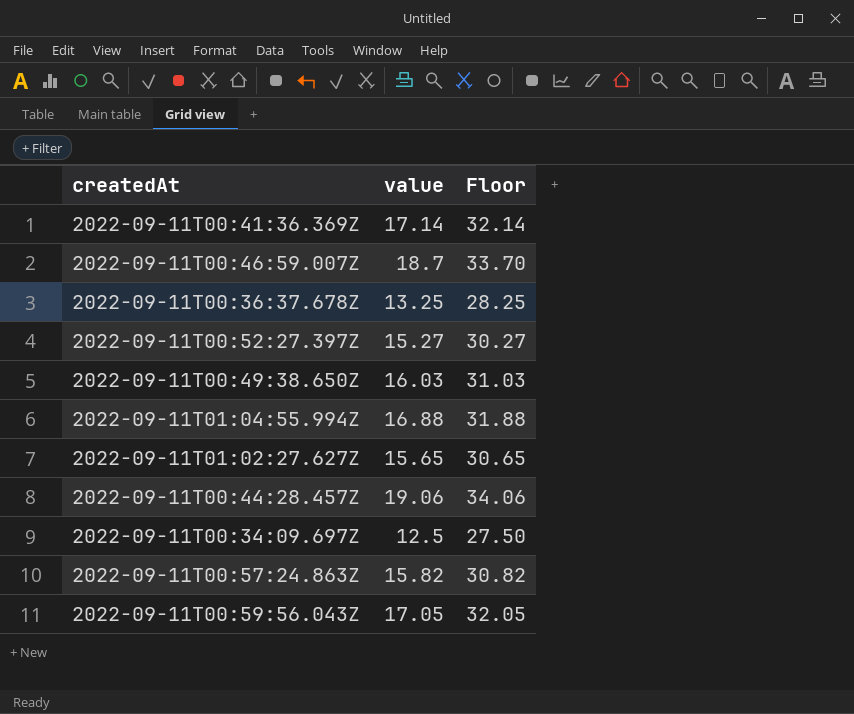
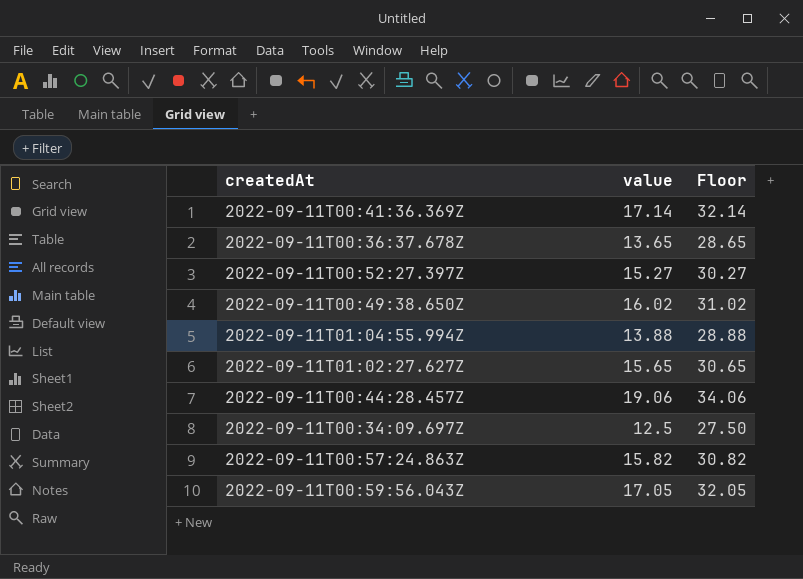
row 2022-09-11T00:46:59.007Z: 18.7 | 33.70 -> none
2022-09-11T00:36:37.678Z | value: 13.25 -> 13.65
2022-09-11T00:36:37.678Z | Floor: 28.25 -> 28.65
2022-09-11T00:49:38.650Z | value: 16.03 -> 16.02
2022-09-11T00:49:38.650Z | Floor: 31.03 -> 31.02
2022-09-11T01:04:55.994Z | value: 16.88 -> 13.88
2022-09-11T01:04:55.994Z | Floor: 31.88 -> 28.88

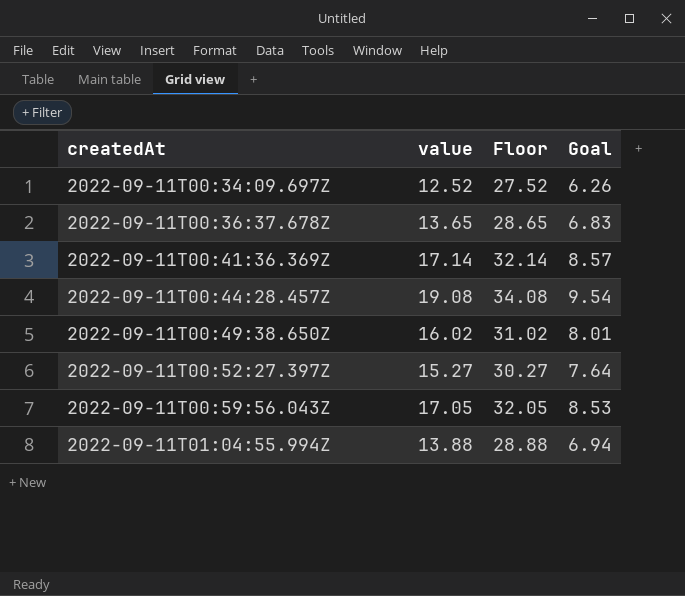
row order: none -> createdAt ascending
column Goal | formula: none -> [value] * 0.5
row 2022-09-11T01:02:27.627Z: 15.65 | 30.65 -> none
row 2022-09-11T00:57:24.863Z: 15.82 | 30.82 -> none
2022-09-11T00:34:09.697Z | value: 12.5 -> 12.52
2022-09-11T00:34:09.697Z | Floor: 27.50 -> 27.52
2022-09-11T00:44:28.457Z | value: 19.06 -> 19.08
2022-09-11T00:44:28.457Z | Floor: 34.06 -> 34.08

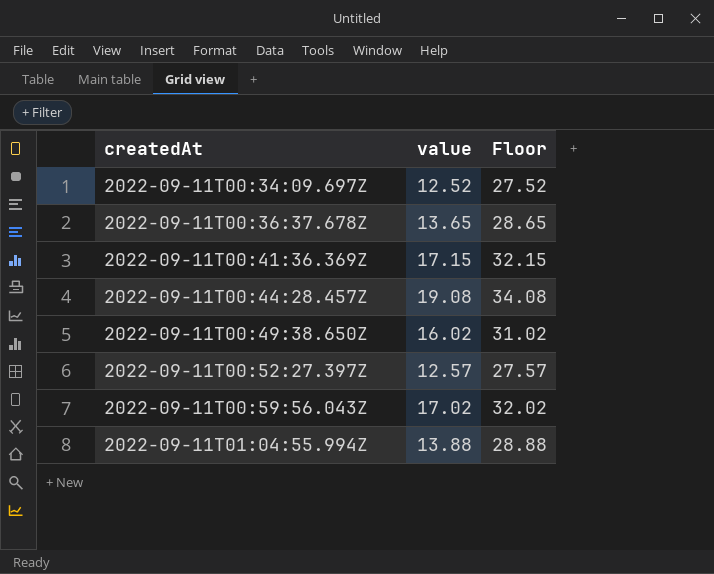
column Goal | formula: [value] * 0.5 -> none
2022-09-11T00:41:36.369Z | value: 17.14 -> 17.15
2022-09-11T00:41:36.369Z | Floor: 32.14 -> 32.15
2022-09-11T00:52:27.397Z | value: 15.27 -> 12.57
2022-09-11T00:52:27.397Z | Floor: 30.27 -> 27.57
2022-09-11T00:59:56.043Z | value: 17.05 -> 17.02
2022-09-11T00:59:56.043Z | Floor: 32.05 -> 32.02

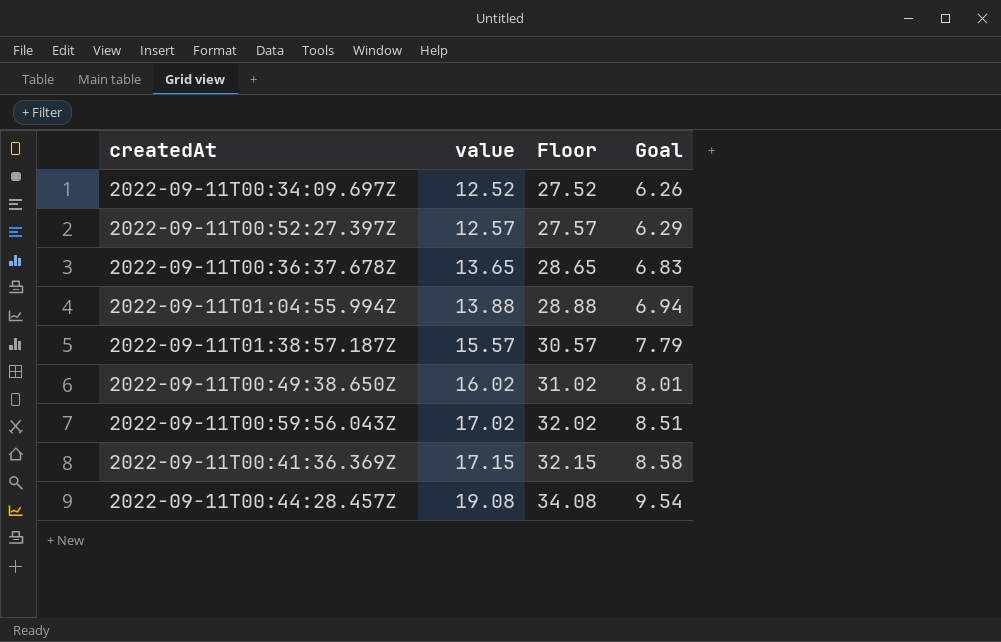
row order: createdAt ascending -> value ascending
column Goal | formula: none -> [value] * 0.5
row 2022-09-11T01:38:57.187Z: none -> 15.57 | 30.57 | 7.79

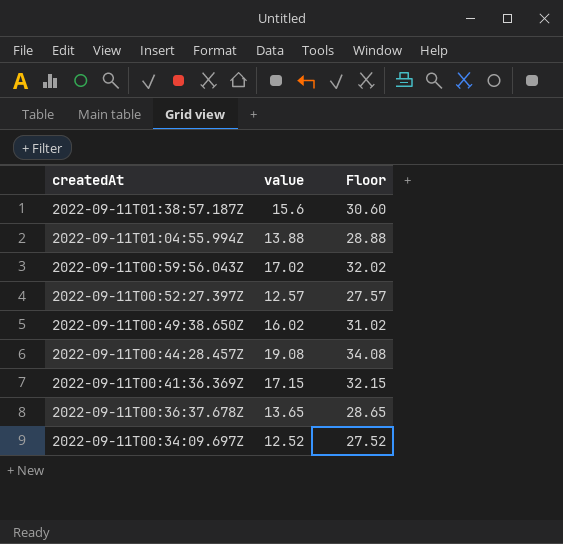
row order: value ascending -> createdAt descending
column Goal | formula: [value] * 0.5 -> none
2022-09-11T01:38:57.187Z | value: 15.57 -> 15.6
2022-09-11T01:38:57.187Z | Floor: 30.57 -> 30.60

